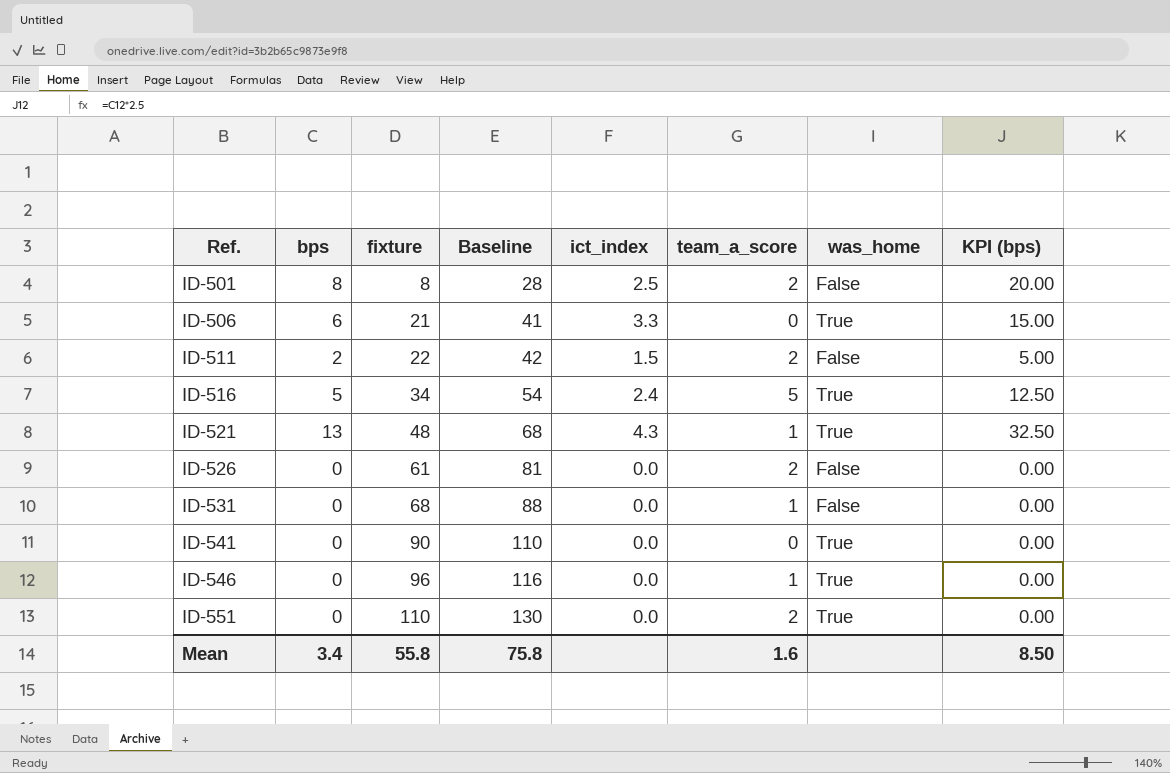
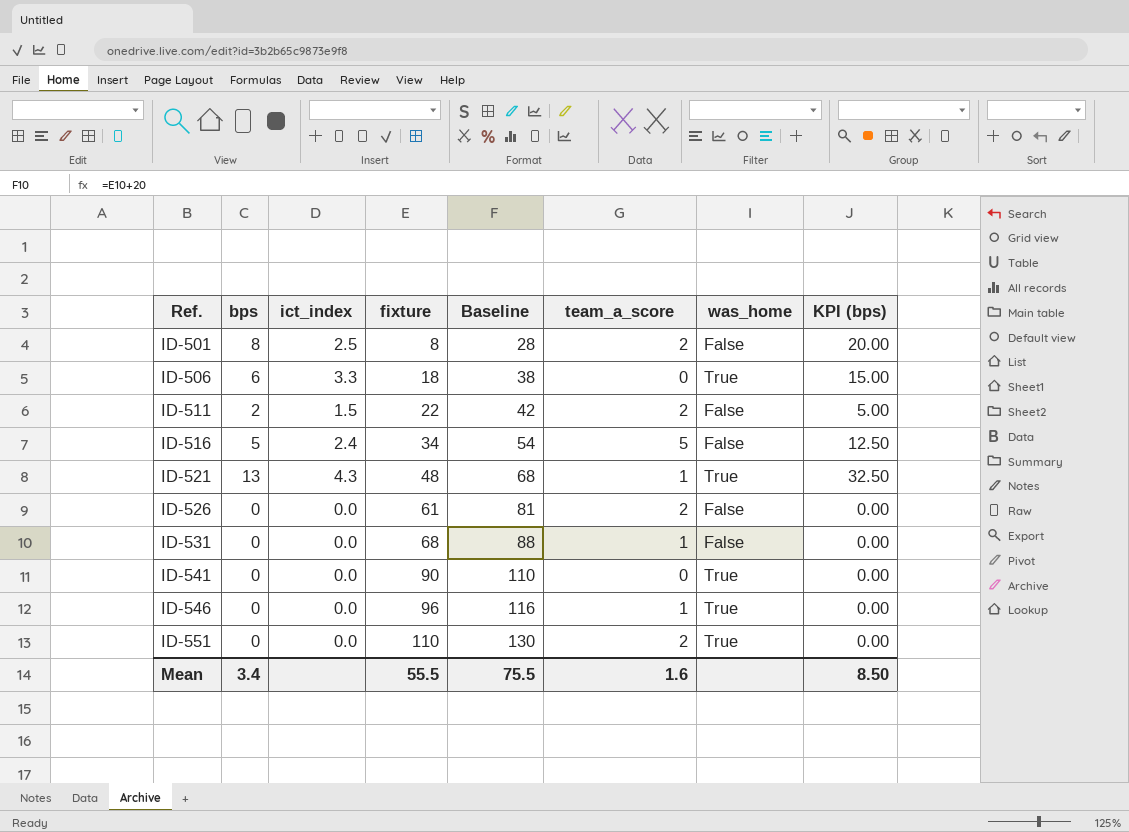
column ict_index | position: 5 -> 3
ID-506 | fixture: 21 -> 18
ID-506 | Baseline: 41 -> 38
ID-516 | was_home: True -> False
Mean | fixture: 55.8 -> 55.5
Mean | Baseline: 75.8 -> 75.5

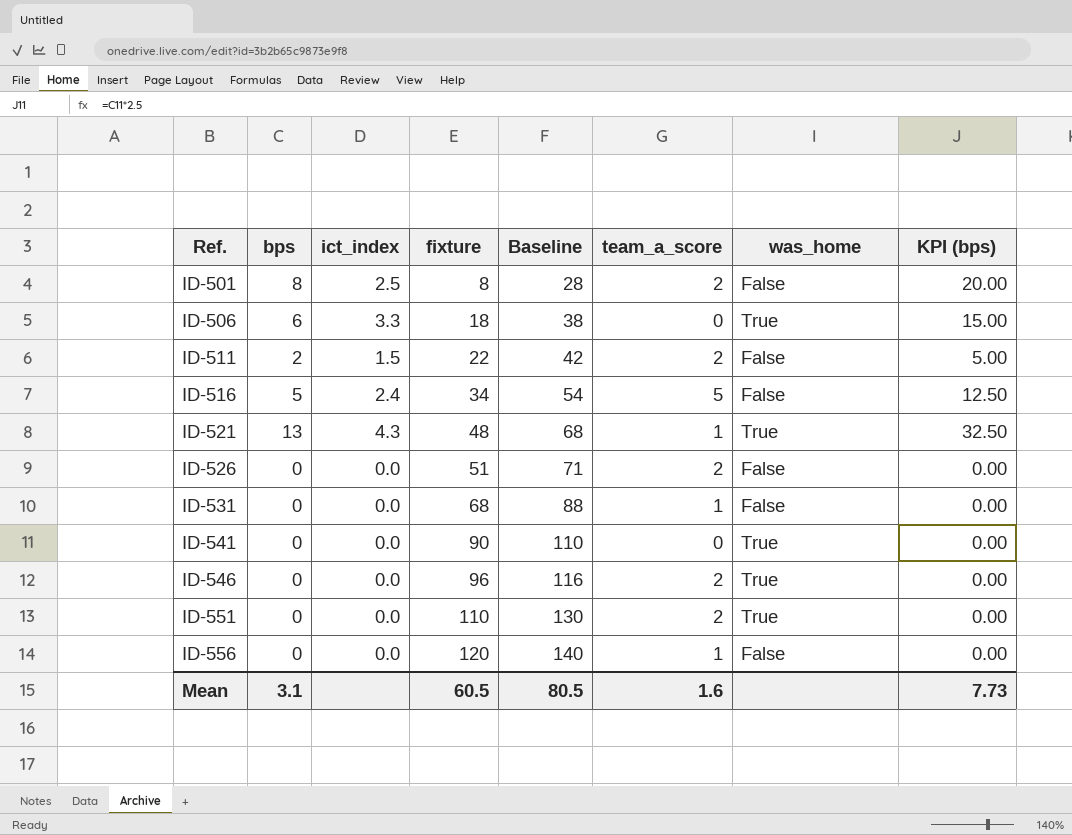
ID-526 | fixture: 61 -> 51
ID-526 | Baseline: 81 -> 71
ID-546 | team_a_score: 1 -> 2
row ID-556: none -> 0 | 0.0 | 120 | 140 | 1 | False | 0.00
Mean | bps: 3.4 -> 3.1
Mean | fixture: 55.5 -> 60.5
Mean | Baseline: 75.5 -> 80.5
Mean | KPI (bps): 8.50 -> 7.73

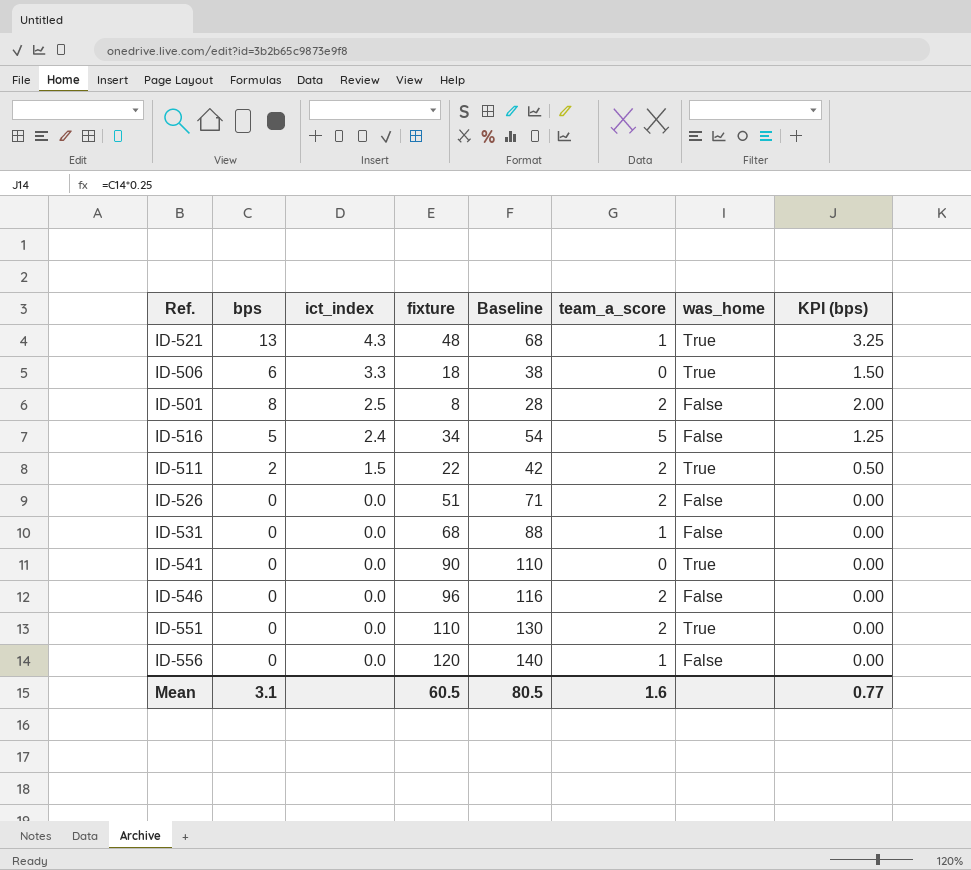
row order: Ref. ascending -> ict_index descending
column KPI (bps) | formula: [bps] * 2.5 -> [bps] * 0.25
ID-511 | was_home: False -> True
ID-546 | was_home: True -> False
Mean | KPI (bps): 7.73 -> 0.77

